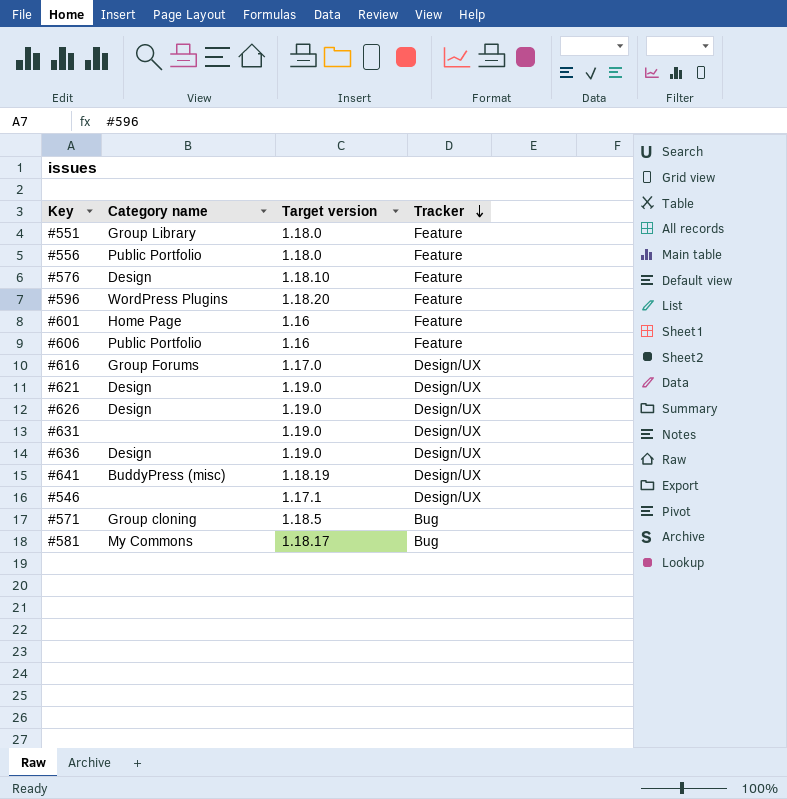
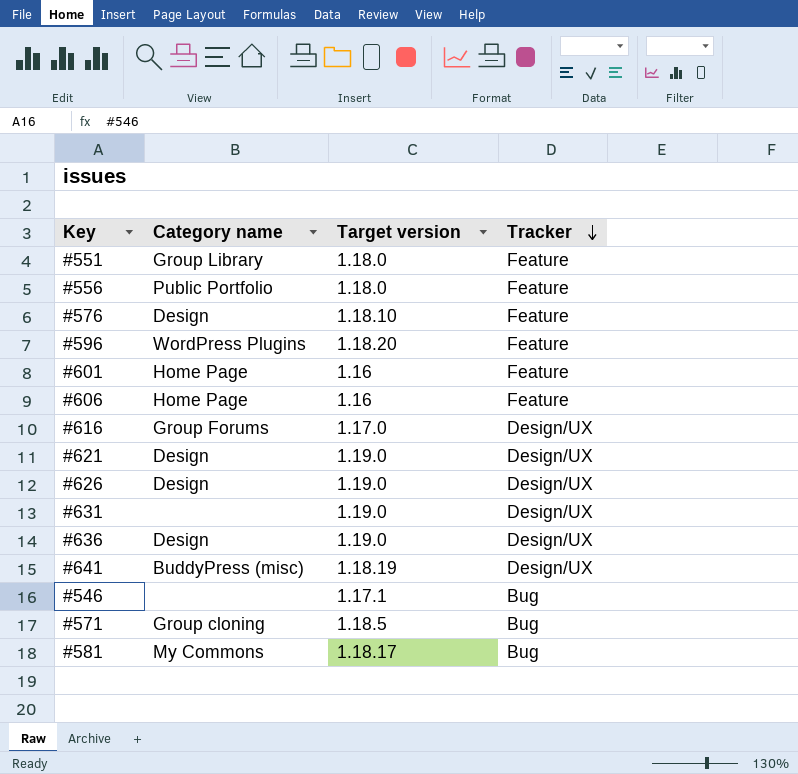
#606 | Category name: Public Portfolio -> Home Page
#546 | Tracker: Design/UX -> Bug

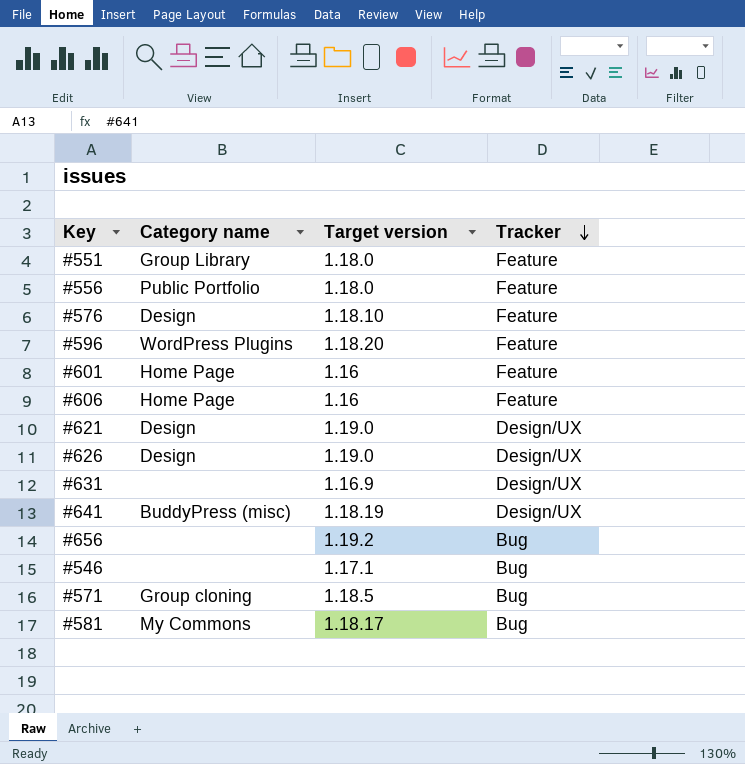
row #616: Group Forums | 1.17.0 | Design/UX -> none
row #636: Design | 1.19.0 | Design/UX -> none
#631 | Target version: 1.19.0 -> 1.16.9
row #656: none -> none | 1.19.2 | Bug

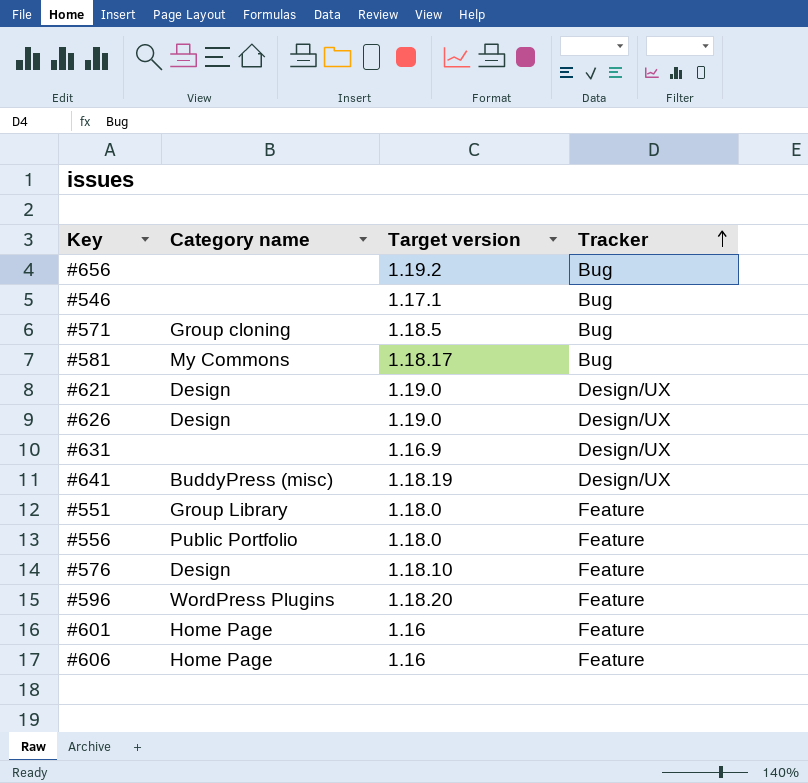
row order: Tracker descending -> Tracker ascending

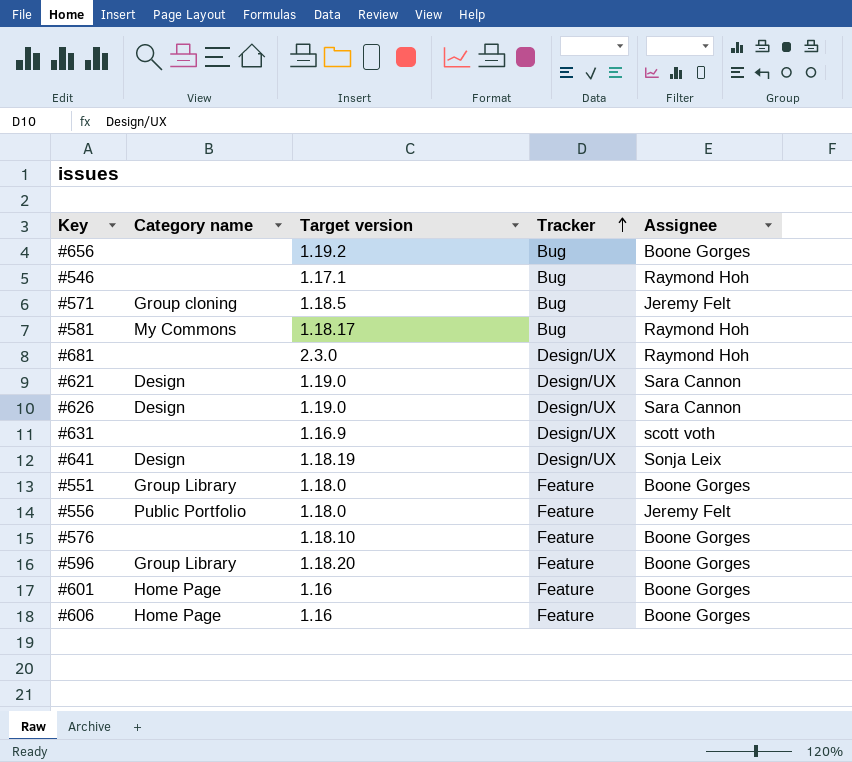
column Assignee | position: none -> 5
row #681: none -> none | 2.3.0 | Design/UX | Raymond Hoh
#641 | Category name: BuddyPress (misc) -> Design
#576 | Category name: Design -> none
#596 | Category name: WordPress Plugins -> Group Library

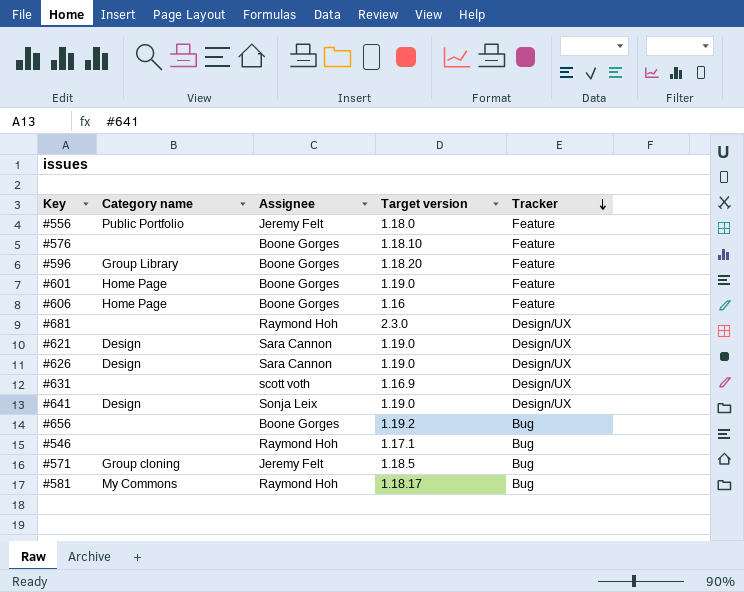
row order: Tracker ascending -> Tracker descending
column Assignee | position: 5 -> 3
row #551: Group Library | 1.18.0 | Feature | Boone Gorges -> none
#601 | Target version: 1.16 -> 1.19.0
#641 | Target version: 1.18.19 -> 1.19.0

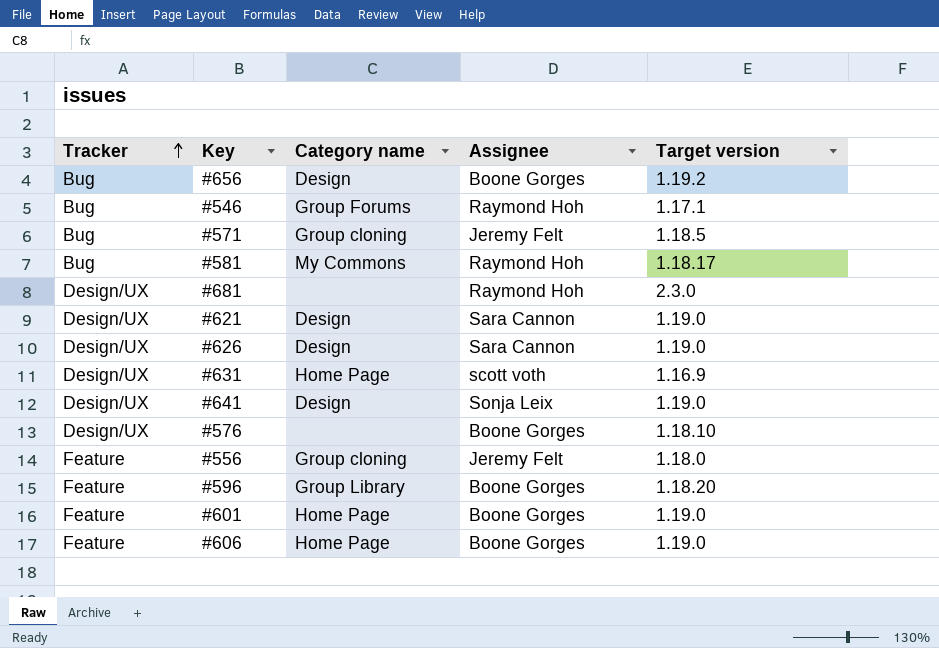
row order: Tracker descending -> Tracker ascending
column Tracker | position: 5 -> 1
#656 | Category name: none -> Design
#546 | Category name: none -> Group Forums
#631 | Category name: none -> Home Page
#576 | Tracker: Feature -> Design/UX
#556 | Category name: Public Portfolio -> Group cloning
#606 | Target version: 1.16 -> 1.19.0

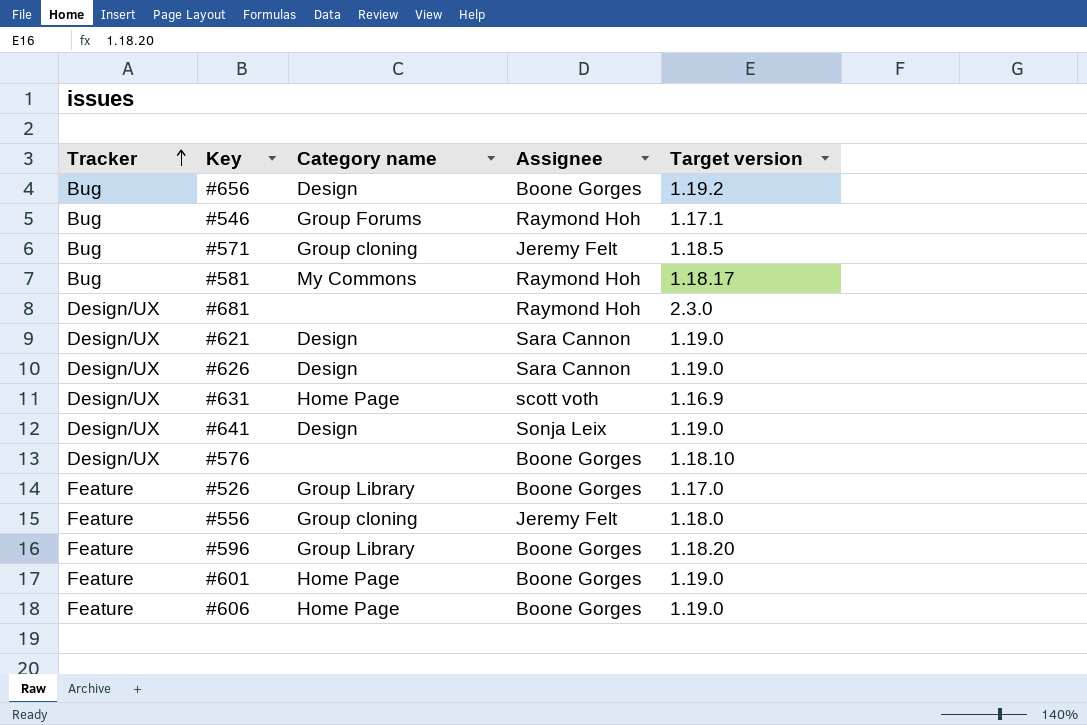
row #526: none -> Feature | Group Library | Boone Gorges | 1.17.0

